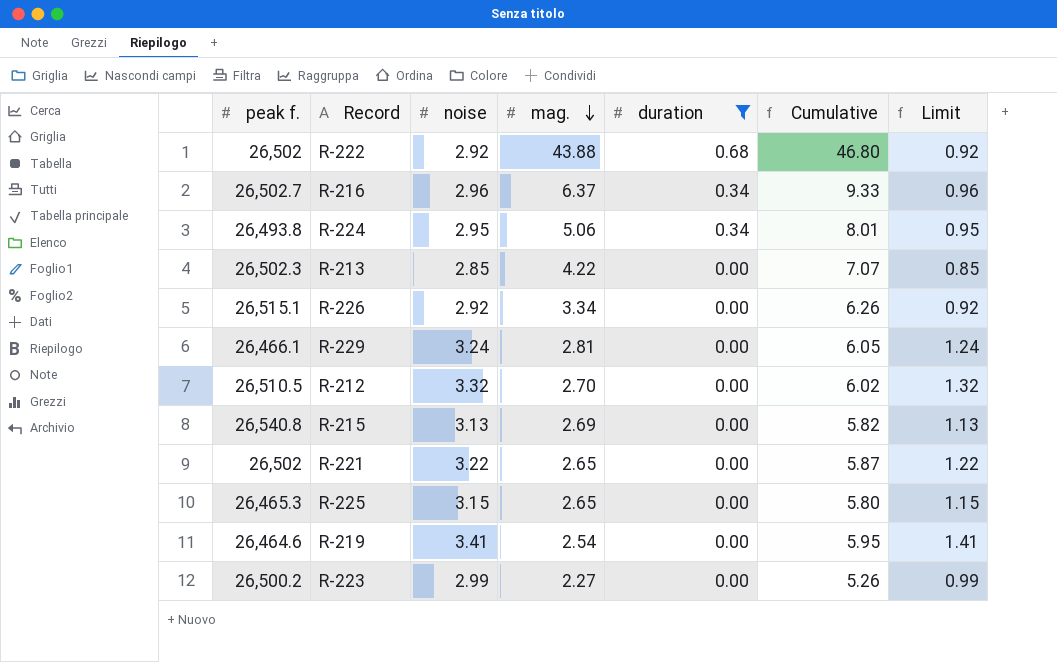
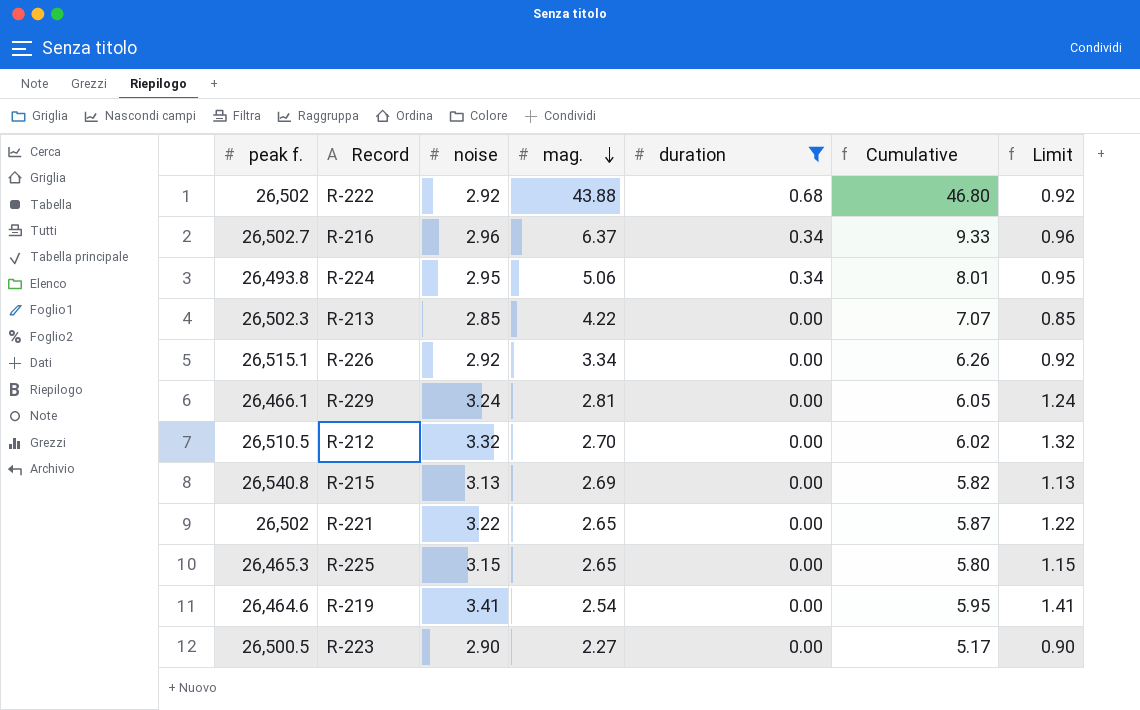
R-223 | peak f.: 26,500.2 -> 26,500.5
R-223 | noise: 2.99 -> 2.90
R-223 | Cumulative: 5.26 -> 5.17
R-223 | Limit: 0.99 -> 0.90

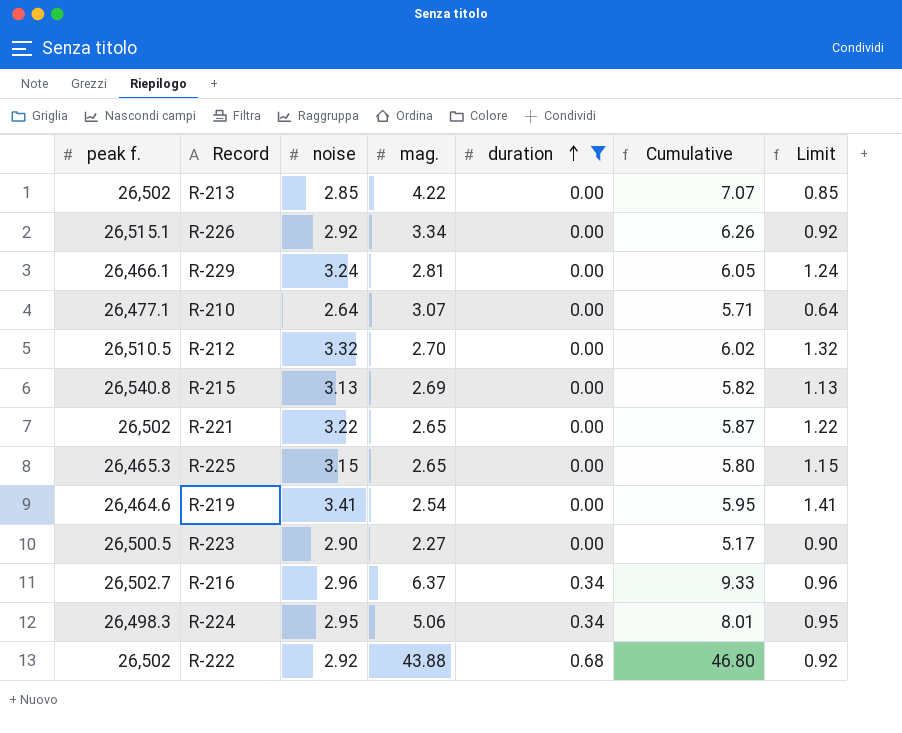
row order: mag. descending -> duration ascending
R-213 | peak f.: 26,502.3 -> 26,502
row R-210: none -> 26,477.1 | 2.64 | 3.07 | 0.00 | 5.71 | 0.64
R-224 | peak f.: 26,493.8 -> 26,498.3

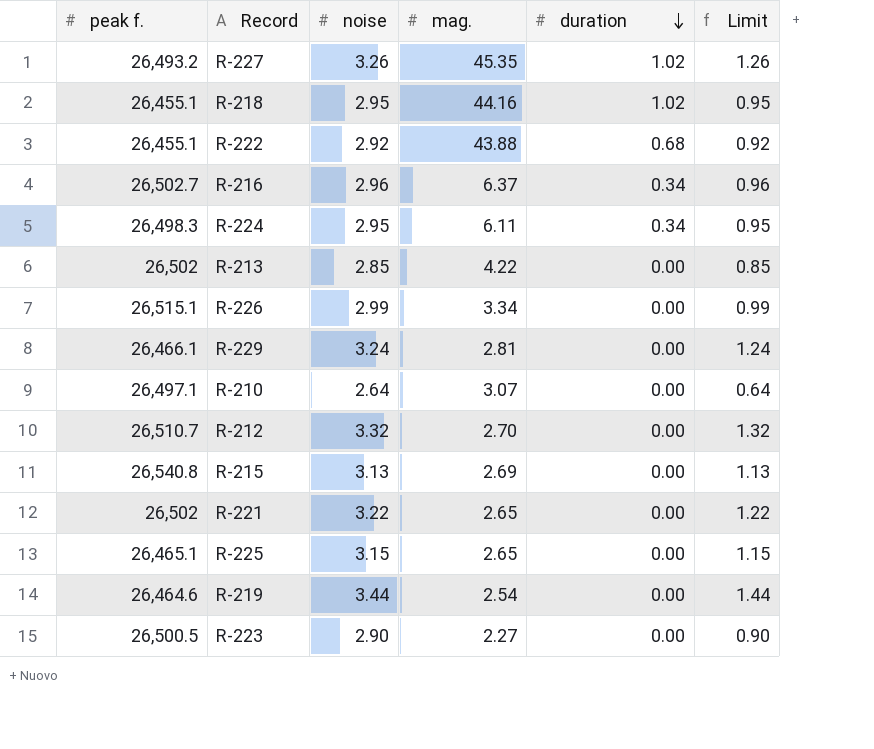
filter: duration != 1.02 -> none
row order: duration ascending -> duration descending
column Cumulative | formula: [noise] + [mag.] -> none
R-222 | peak f.: 26,502 -> 26,455.1
R-224 | mag.: 5.06 -> 6.11
R-226 | noise: 2.92 -> 2.99
R-226 | Limit: 0.92 -> 0.99
R-210 | peak f.: 26,477.1 -> 26,497.1
R-212 | peak f.: 26,510.5 -> 26,510.7
R-225 | peak f.: 26,465.3 -> 26,465.1
R-219 | noise: 3.41 -> 3.44
R-219 | Limit: 1.41 -> 1.44

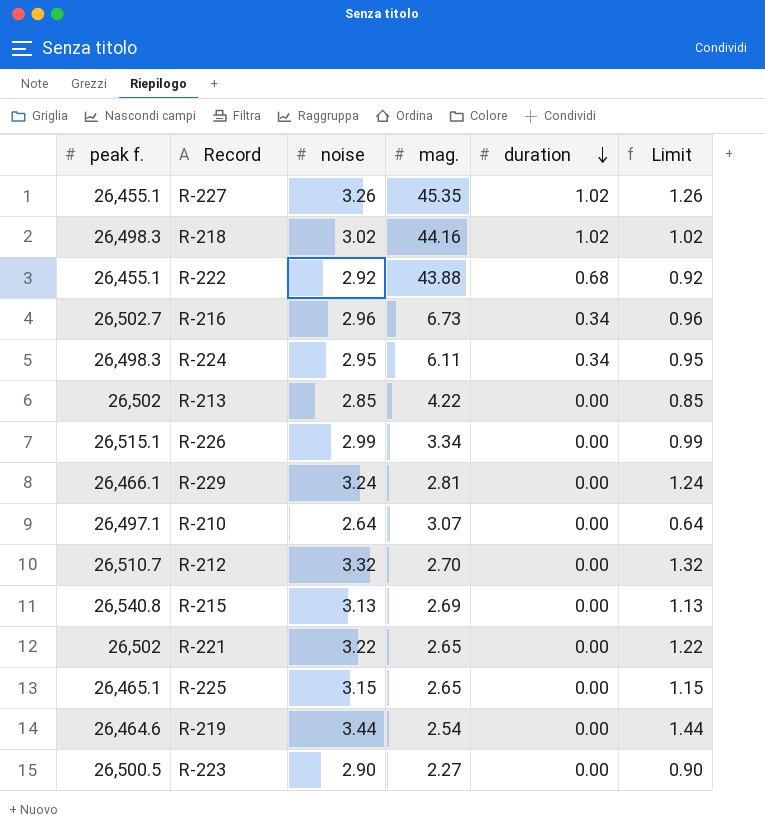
R-227 | peak f.: 26,493.2 -> 26,455.1
R-218 | peak f.: 26,455.1 -> 26,498.3
R-218 | noise: 2.95 -> 3.02
R-218 | Limit: 0.95 -> 1.02
R-216 | mag.: 6.37 -> 6.73

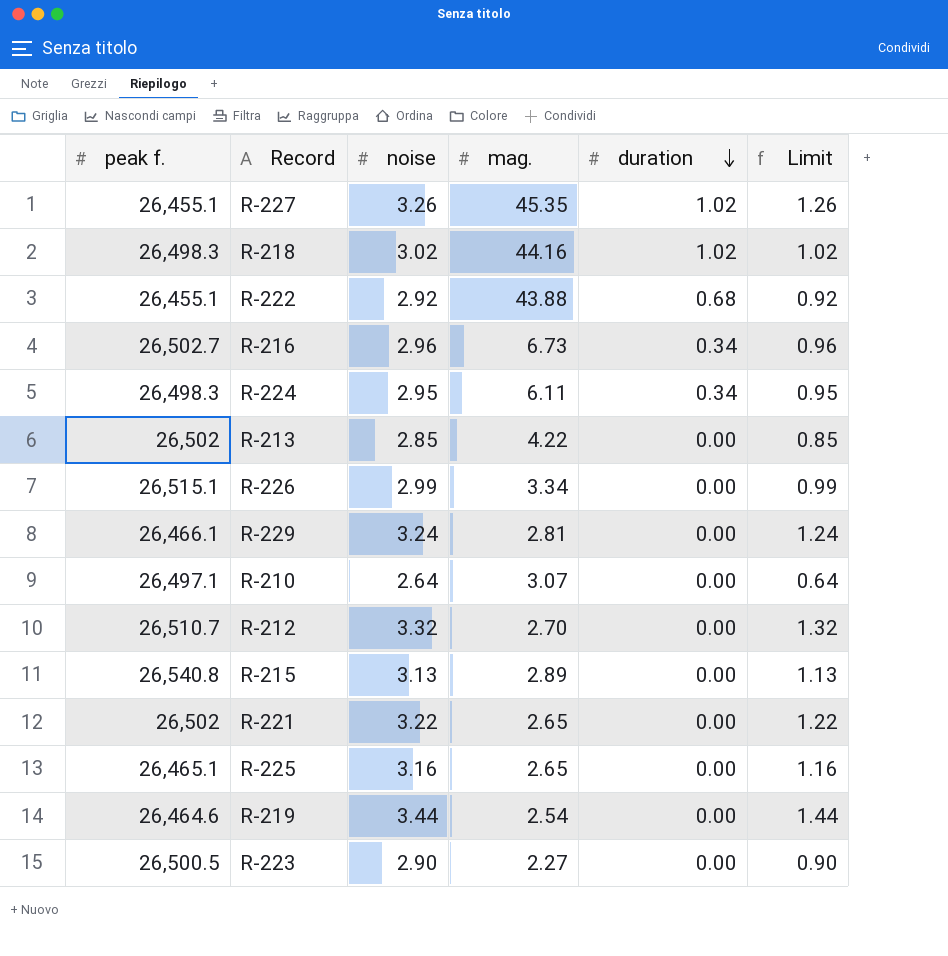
R-215 | mag.: 2.69 -> 2.89
R-225 | noise: 3.15 -> 3.16
R-225 | Limit: 1.15 -> 1.16

